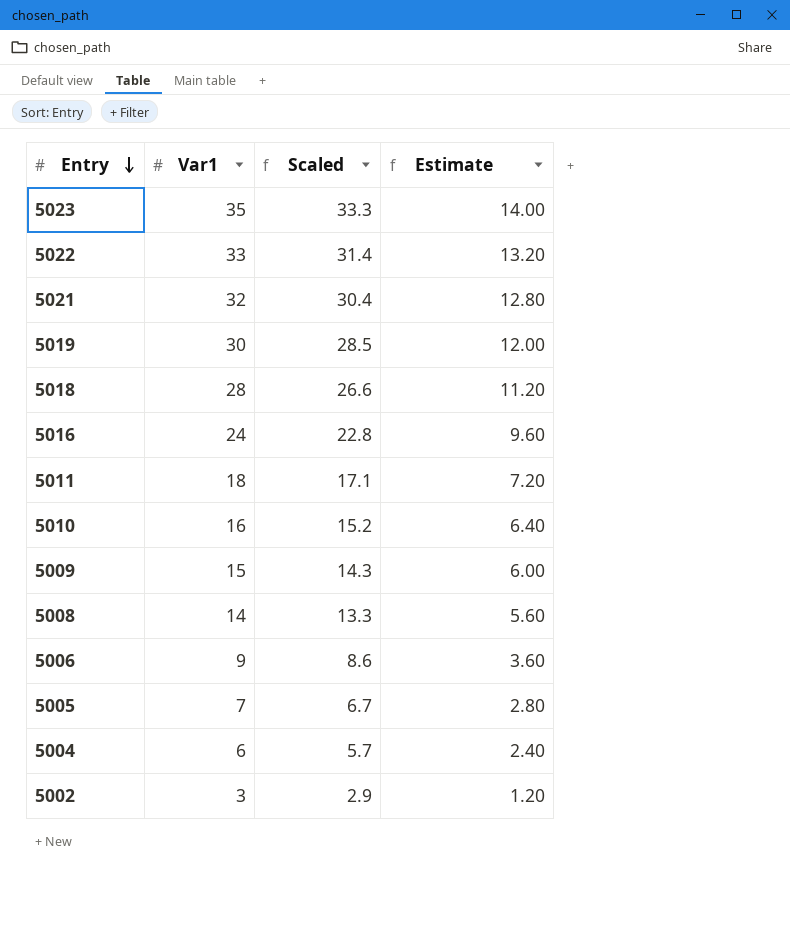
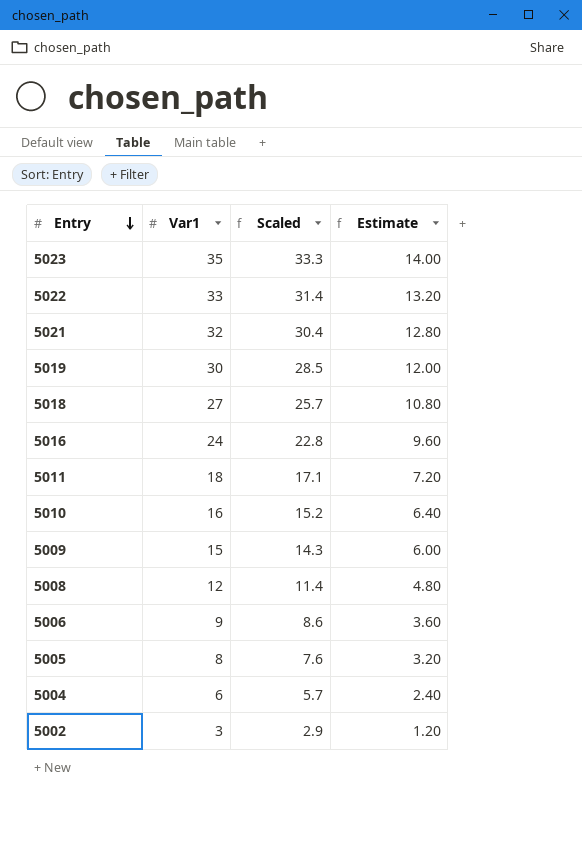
5018 | Var1: 28 -> 27
5018 | Scaled: 26.6 -> 25.7
5018 | Estimate: 11.20 -> 10.80
5008 | Var1: 14 -> 12
5008 | Scaled: 13.3 -> 11.4
5008 | Estimate: 5.60 -> 4.80
5005 | Var1: 7 -> 8
5005 | Scaled: 6.7 -> 7.6
5005 | Estimate: 2.80 -> 3.20

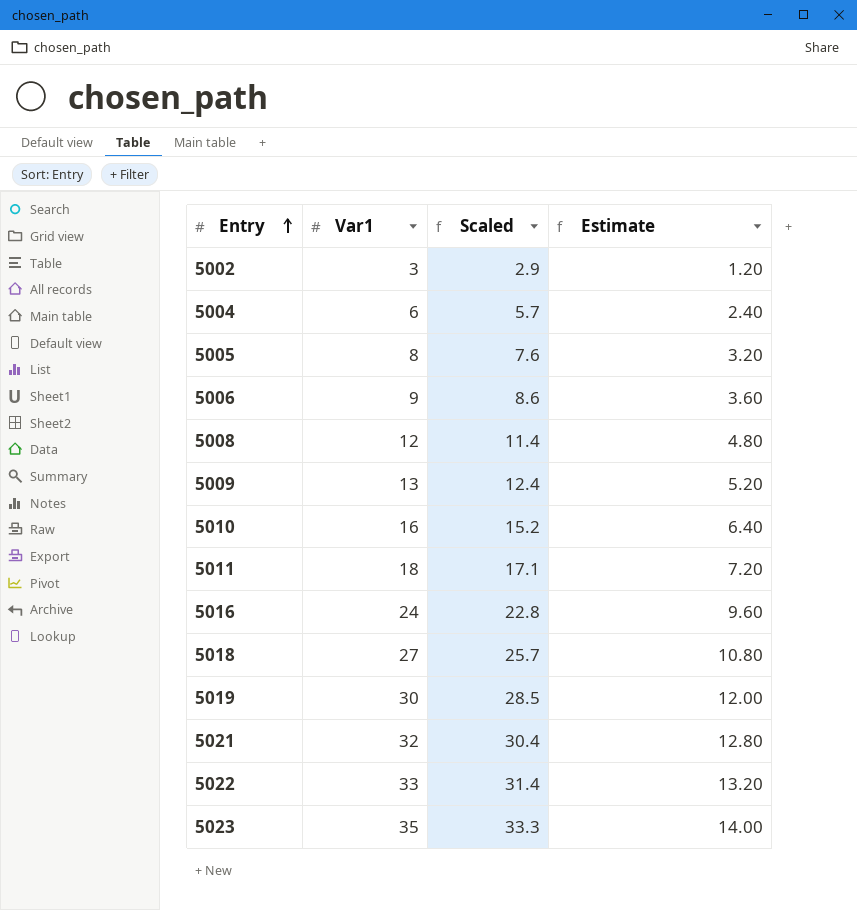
row order: Entry descending -> Entry ascending
5009 | Var1: 15 -> 13
5009 | Scaled: 14.3 -> 12.4
5009 | Estimate: 6.00 -> 5.20

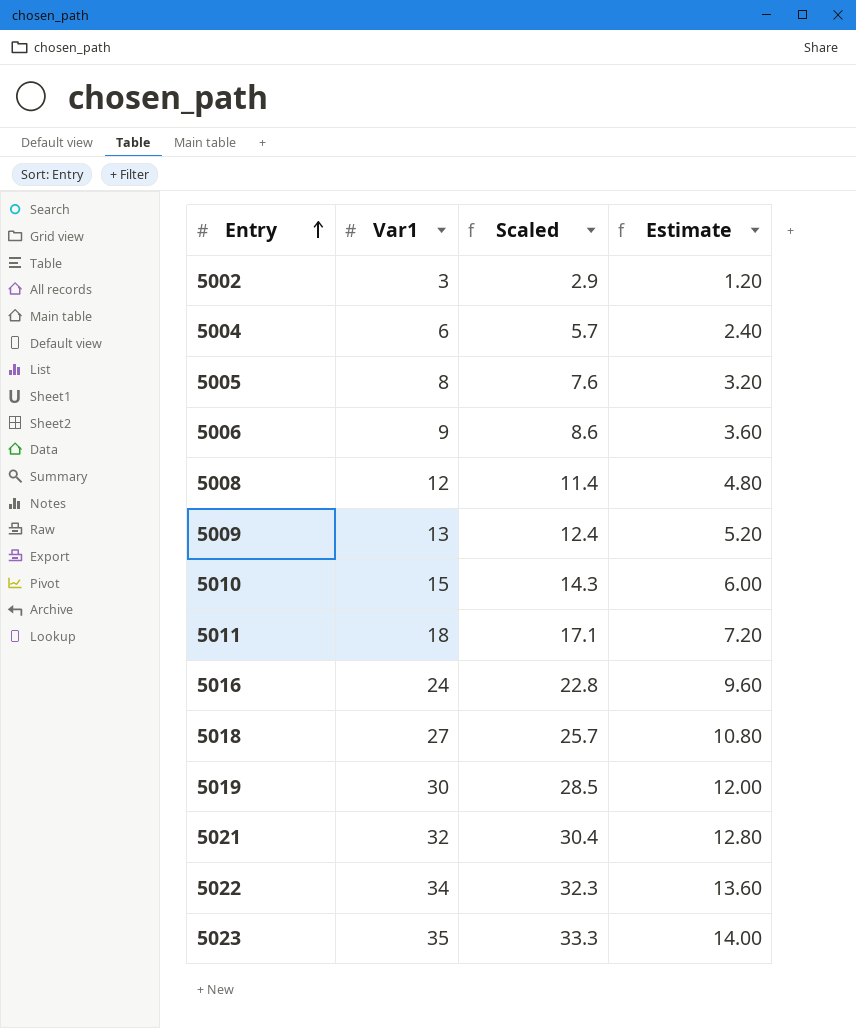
5010 | Var1: 16 -> 15
5010 | Scaled: 15.2 -> 14.3
5010 | Estimate: 6.40 -> 6.00
5022 | Var1: 33 -> 34
5022 | Scaled: 31.4 -> 32.3
5022 | Estimate: 13.20 -> 13.60

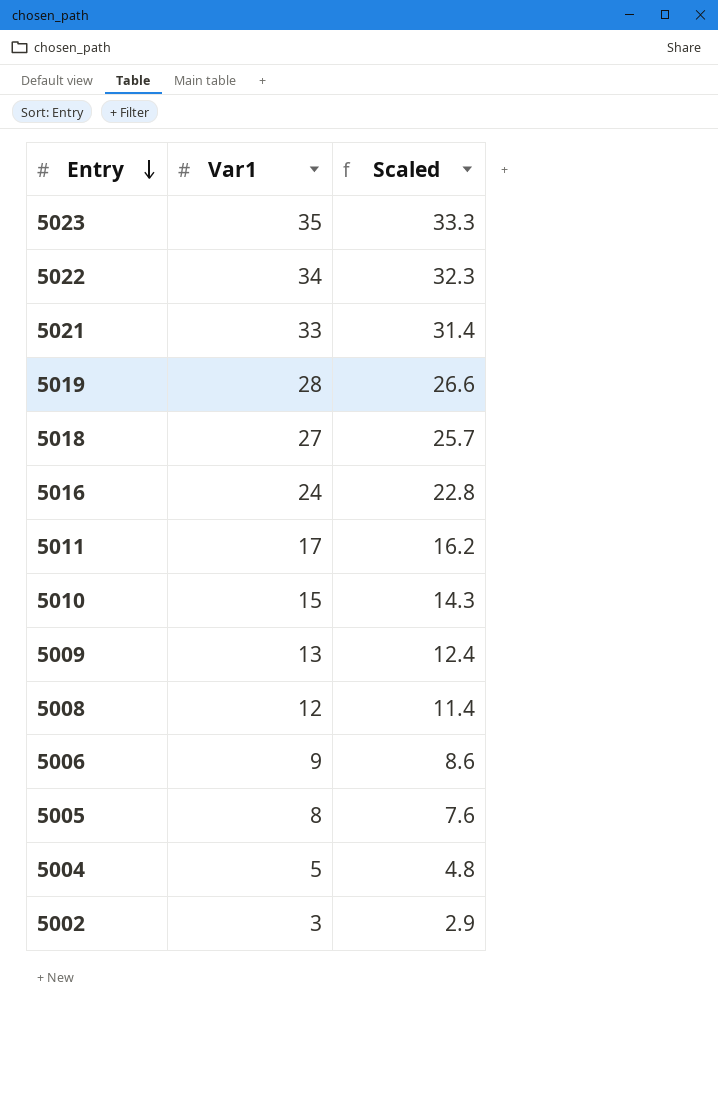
row order: Entry ascending -> Entry descending
column Estimate | formula: [Var1] * 0.4 -> none
5021 | Var1: 32 -> 33
5021 | Scaled: 30.4 -> 31.4
5019 | Var1: 30 -> 28
5019 | Scaled: 28.5 -> 26.6
5011 | Var1: 18 -> 17
5011 | Scaled: 17.1 -> 16.2
5004 | Var1: 6 -> 5
5004 | Scaled: 5.7 -> 4.8

